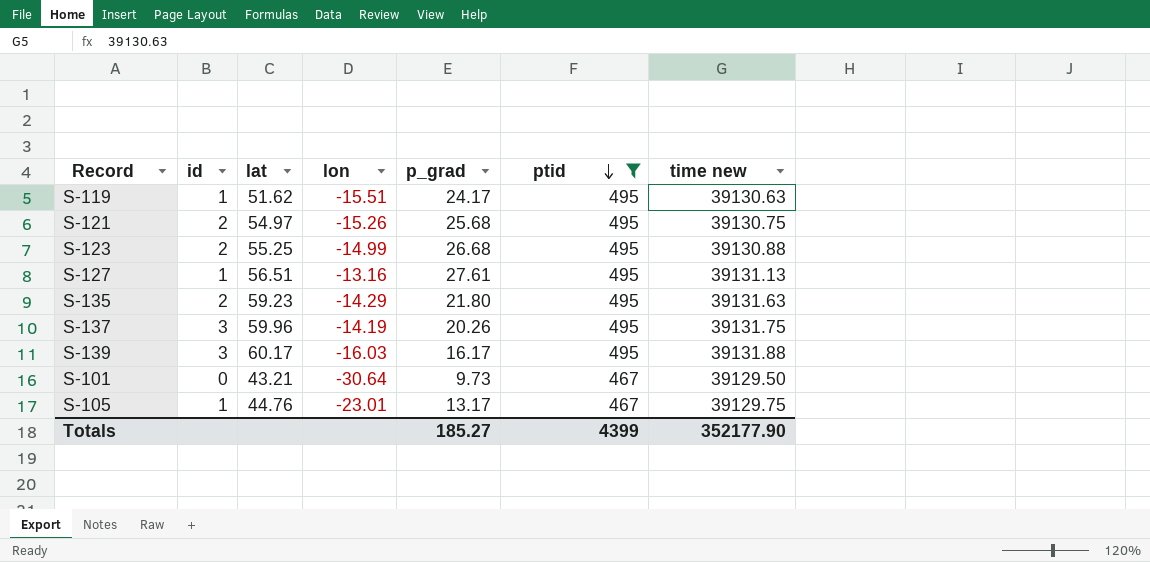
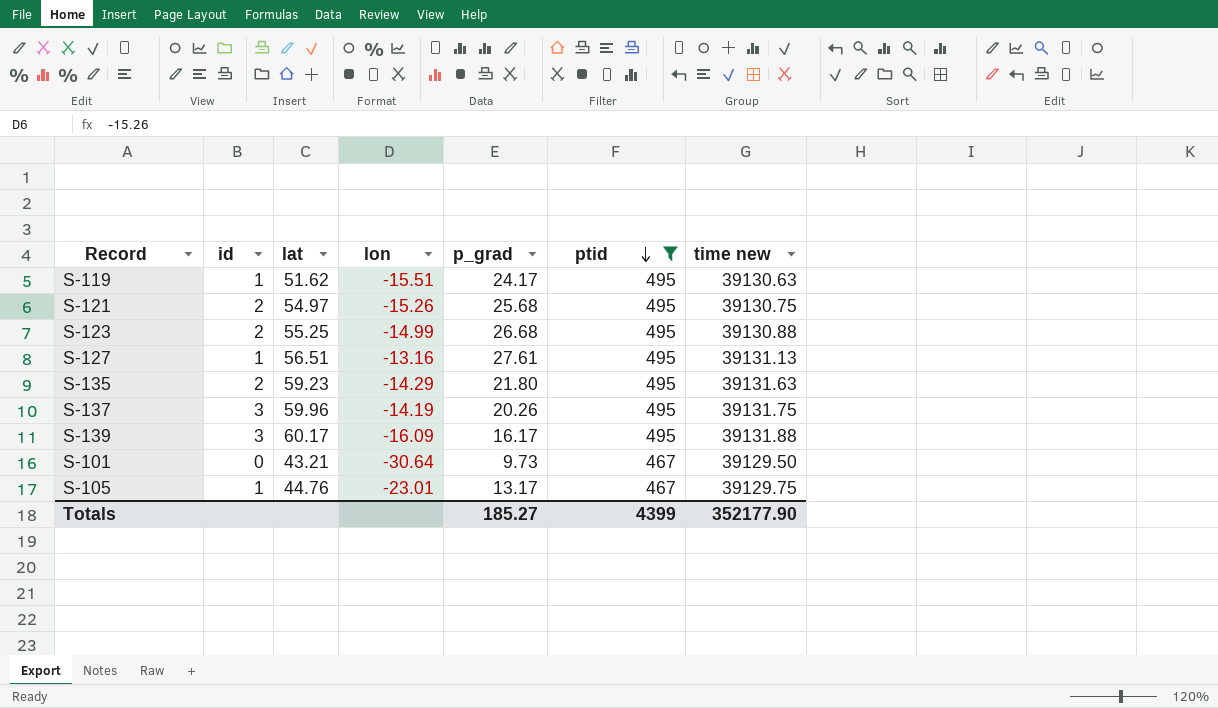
S-139 | lon: -16.03 -> -16.09

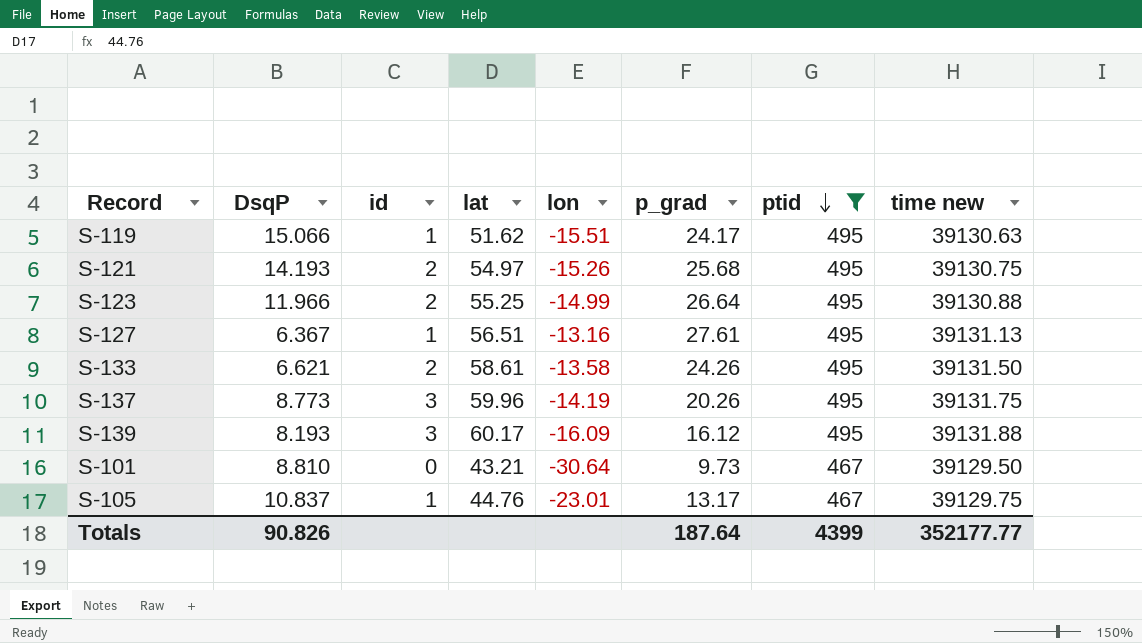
column DsqP | position: none -> 2
row S-135: 2 | 59.23 | -14.29 | 21.80 | 495 | 39131.63 -> none
S-123 | p_grad: 26.68 -> 26.64
row S-133: none -> 6.621 | 2 | 58.61 | -13.58 | 24.26 | 495 | 39131.50
S-139 | p_grad: 16.17 -> 16.12
Totals | p_grad: 185.27 -> 187.64
Totals | time new: 352177.90 -> 352177.77

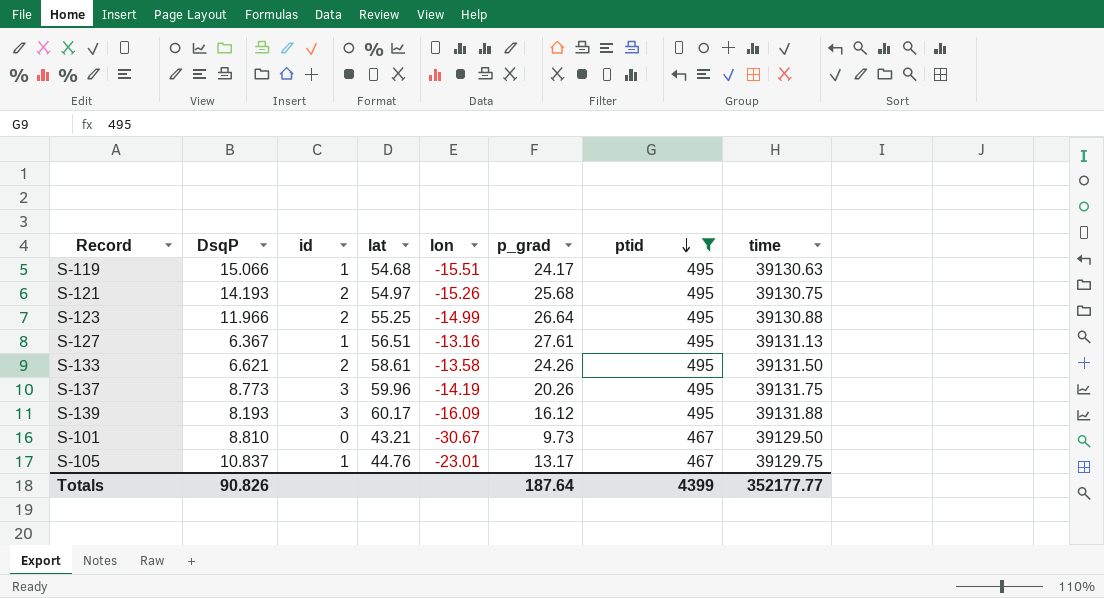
column name: time new -> time
S-119 | lat: 51.62 -> 54.68
S-101 | lon: -30.64 -> -30.67

